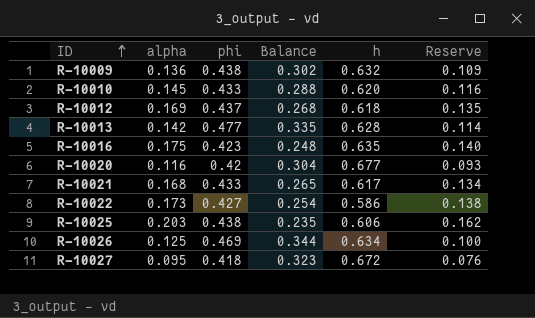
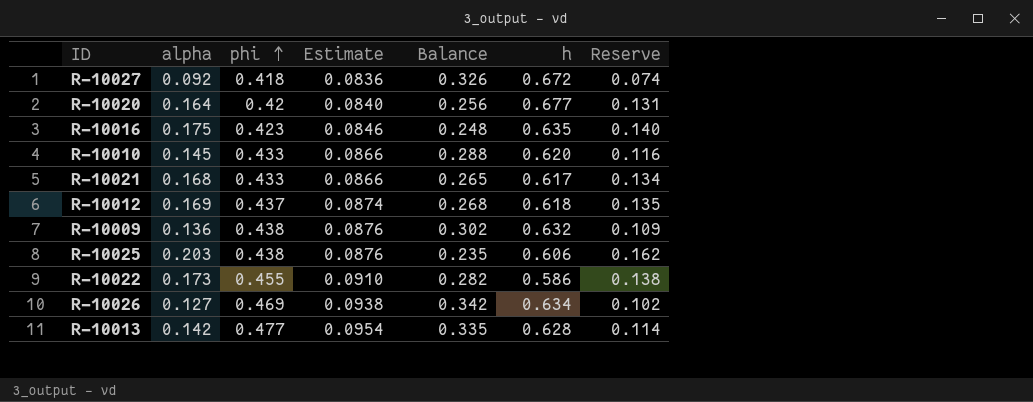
row order: ID ascending -> phi ascending
column Estimate | formula: none -> [phi] * 0.2
R-10027 | alpha: 0.095 -> 0.092
R-10027 | Balance: 0.323 -> 0.326
R-10027 | Reserve: 0.076 -> 0.074
R-10020 | alpha: 0.116 -> 0.164
R-10020 | Balance: 0.304 -> 0.256
R-10020 | Reserve: 0.093 -> 0.131
R-10022 | phi: 0.427 -> 0.455
R-10022 | Balance: 0.254 -> 0.282
R-10026 | alpha: 0.125 -> 0.127
R-10026 | Balance: 0.344 -> 0.342
R-10026 | Reserve: 0.100 -> 0.102

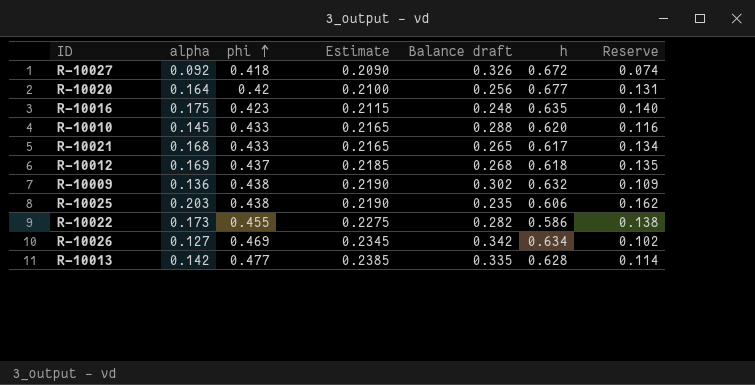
column Estimate | formula: [phi] * 0.2 -> [phi] * 0.5
column name: Balance -> Balance draft

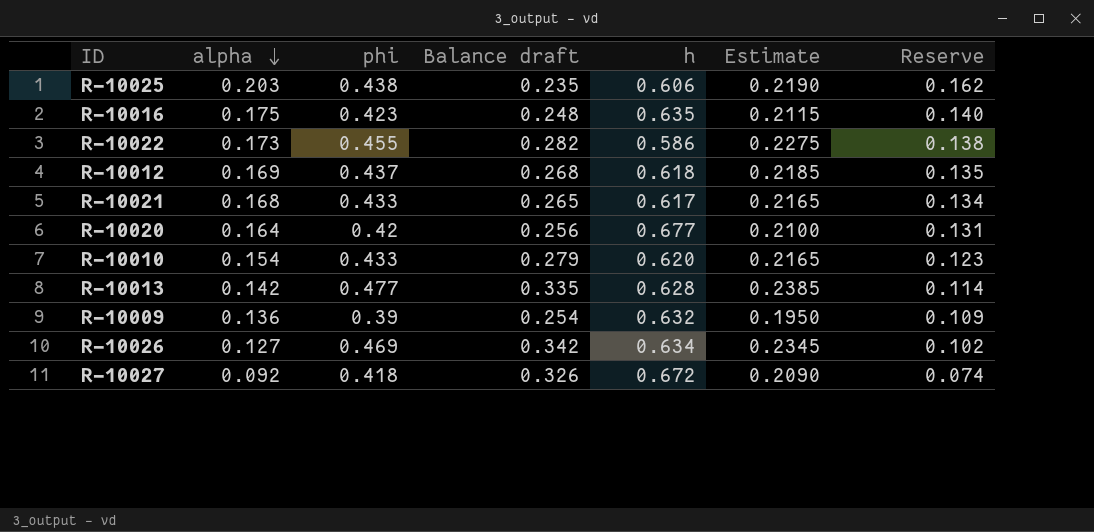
row order: phi ascending -> alpha descending
column Estimate | position: 4 -> 6
R-10010 | alpha: 0.145 -> 0.154
R-10010 | Balance draft: 0.288 -> 0.279
R-10010 | Reserve: 0.116 -> 0.123
R-10009 | phi: 0.438 -> 0.39
R-10009 | Balance draft: 0.302 -> 0.254
R-10009 | Estimate: 0.2190 -> 0.1950

